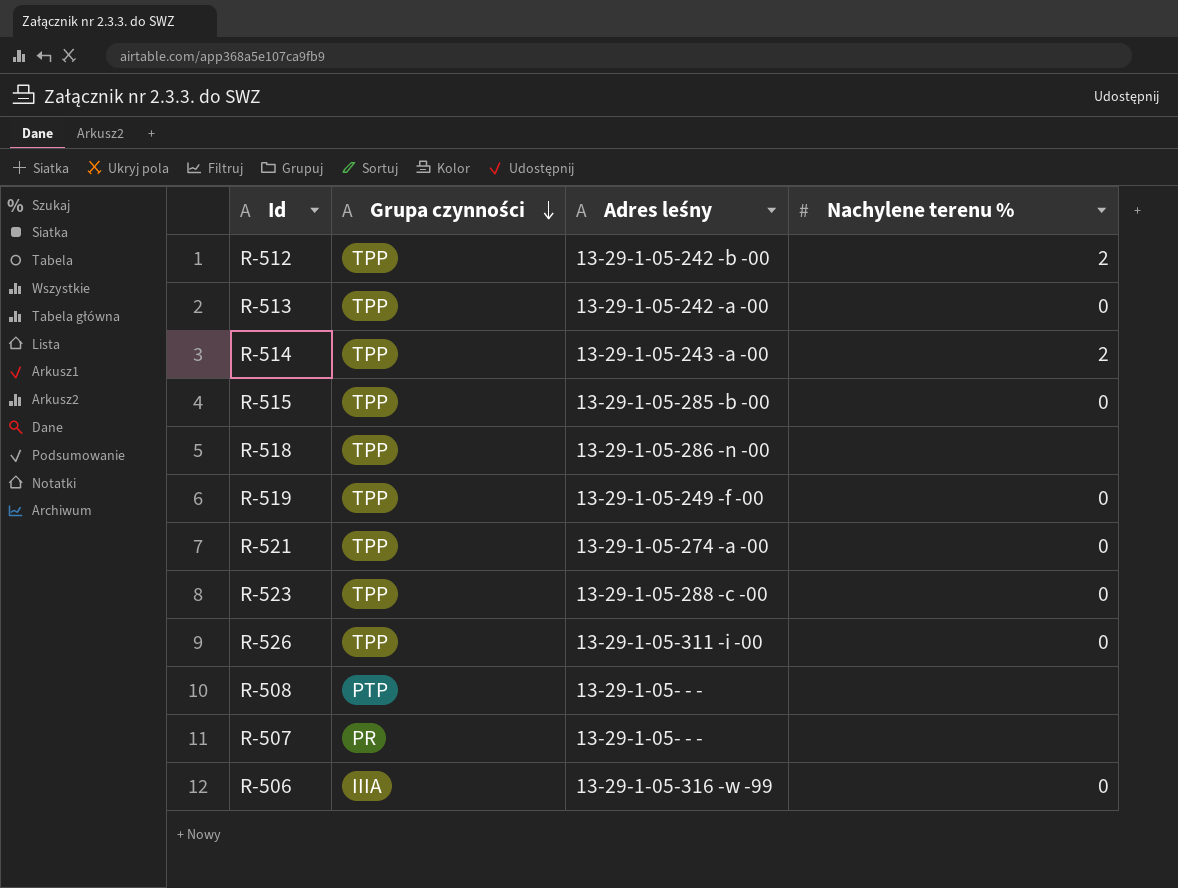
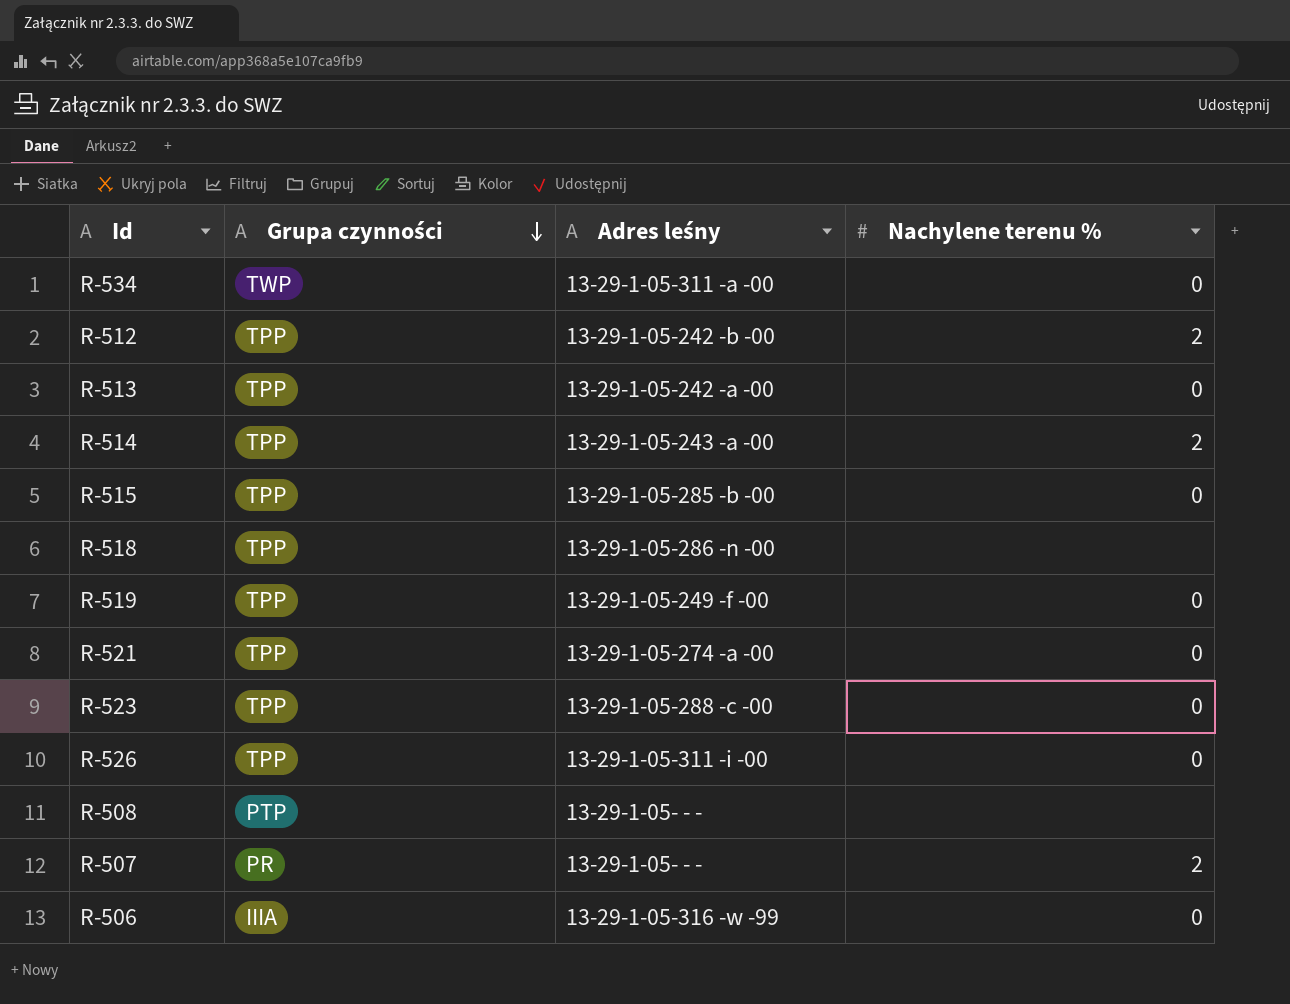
row R-534: none -> TWP | 13-29-1-05-311 -a -00 | 0
R-507 | Nachylene terenu %: none -> 2

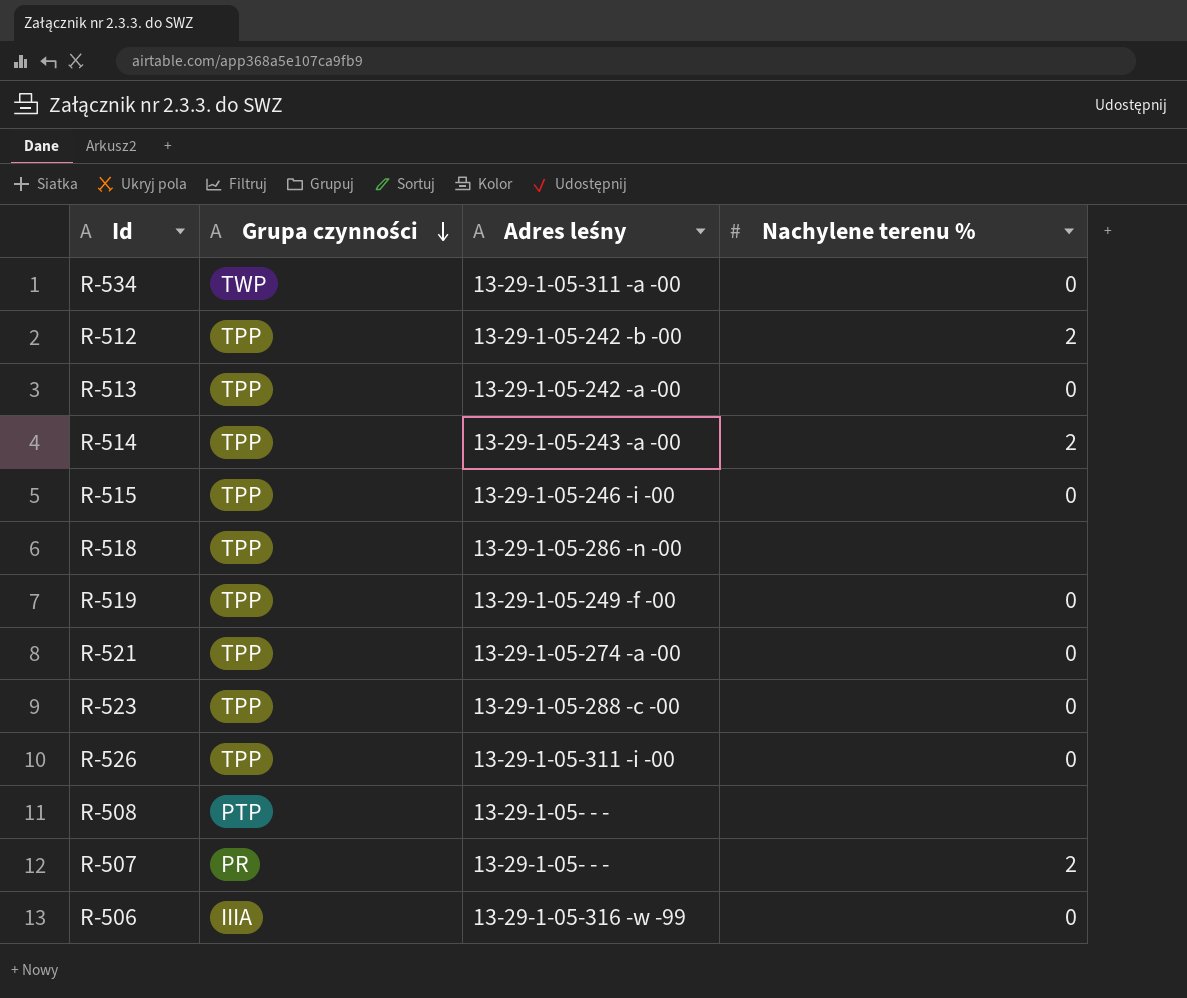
R-515 | Adres leśny: 13-29-1-05-285 -b -00 -> 13-29-1-05-246 -i -00

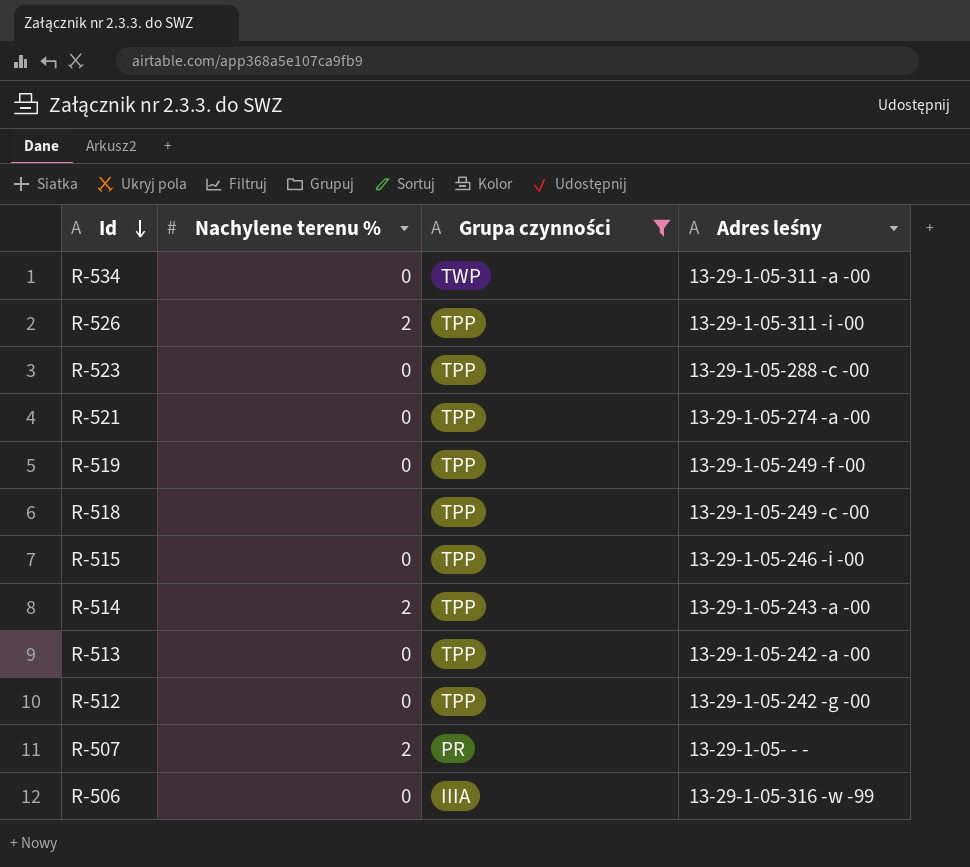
filter: none -> Grupa czynności != PTP
row order: Grupa czynności descending -> Id descending
column Nachylene terenu % | position: 4 -> 2
R-526 | Nachylene terenu %: 0 -> 2
R-518 | Adres leśny: 13-29-1-05-286 -n -00 -> 13-29-1-05-249 -c -00
R-512 | Nachylene terenu %: 2 -> 0
R-512 | Adres leśny: 13-29-1-05-242 -b -00 -> 13-29-1-05-242 -g -00

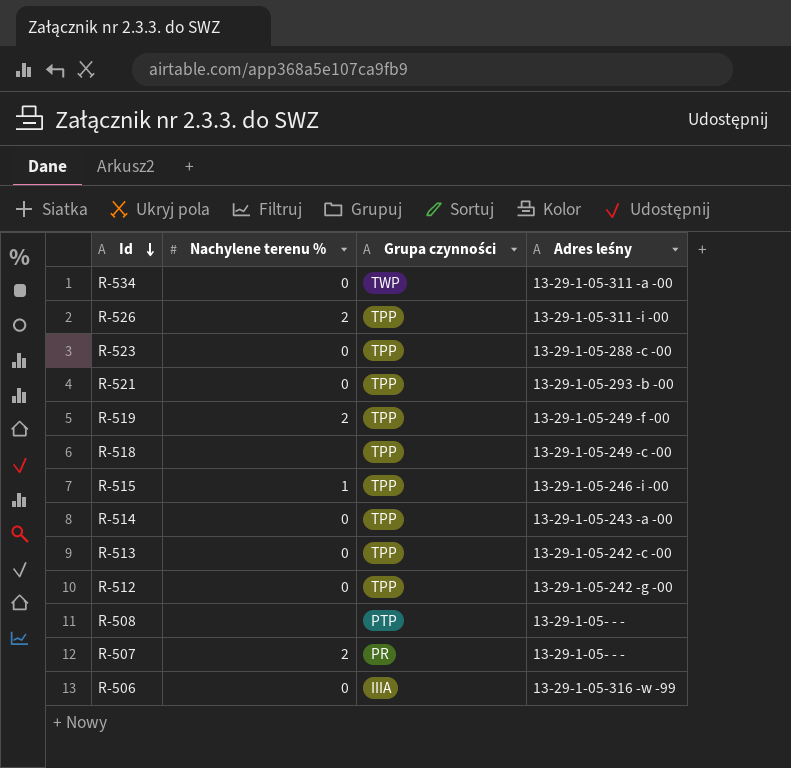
filter: Grupa czynności != PTP -> none
R-521 | Adres leśny: 13-29-1-05-274 -a -00 -> 13-29-1-05-293 -b -00
R-519 | Nachylene terenu %: 0 -> 2
R-515 | Nachylene terenu %: 0 -> 1
R-514 | Nachylene terenu %: 2 -> 0
R-513 | Adres leśny: 13-29-1-05-242 -a -00 -> 13-29-1-05-242 -c -00

